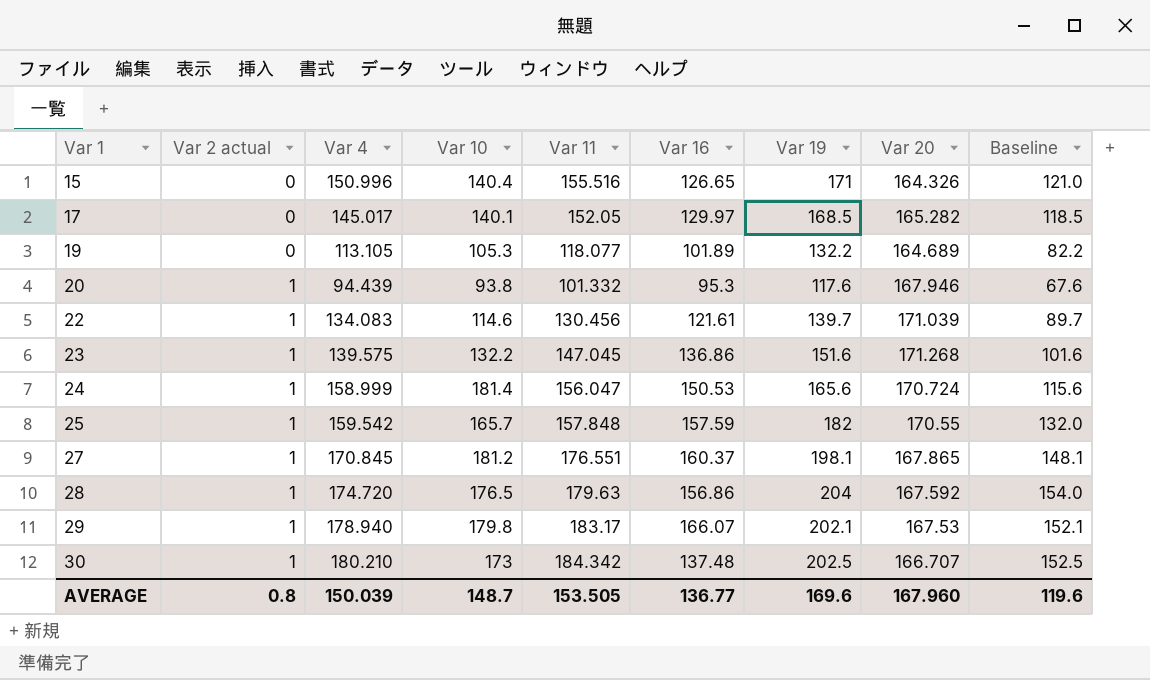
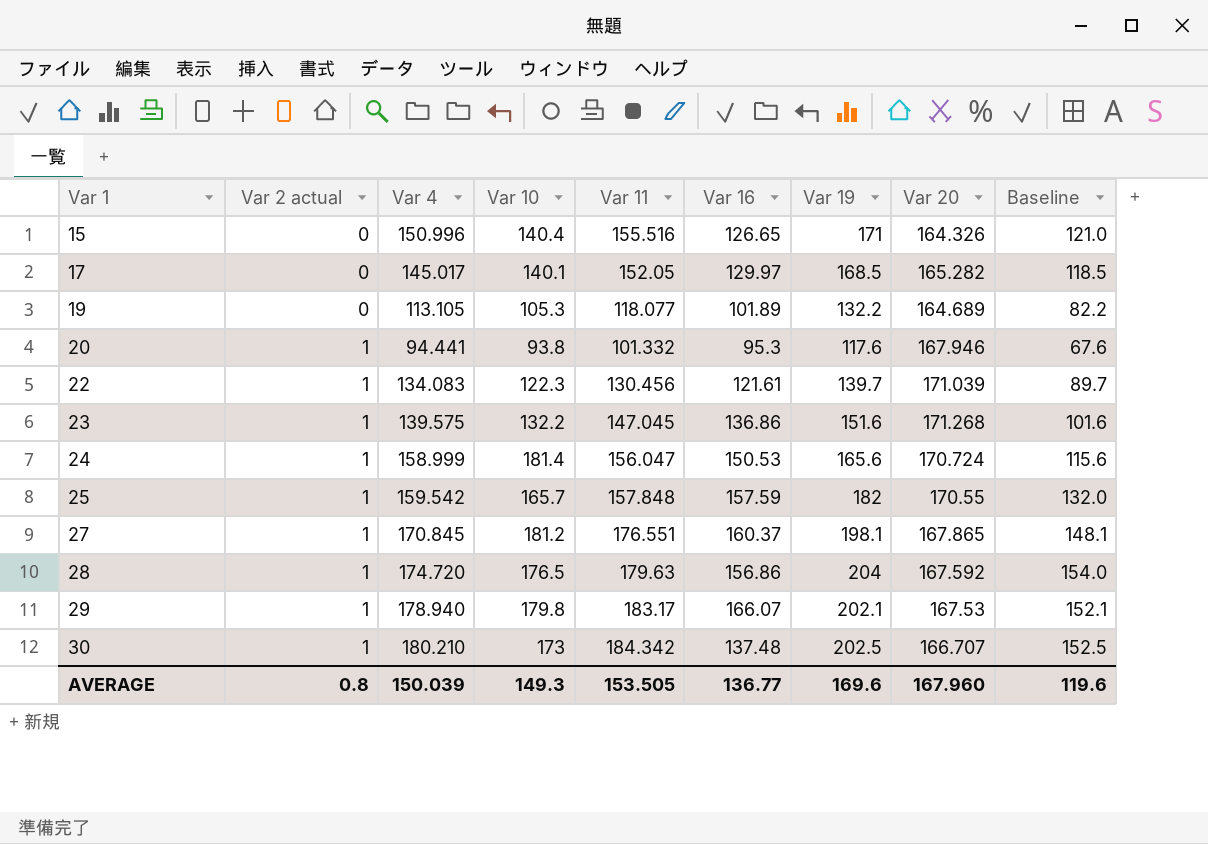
20 | Var 4: 94.439 -> 94.441
22 | Var 10: 114.6 -> 122.3
AVERAGE | Var 10: 148.7 -> 149.3

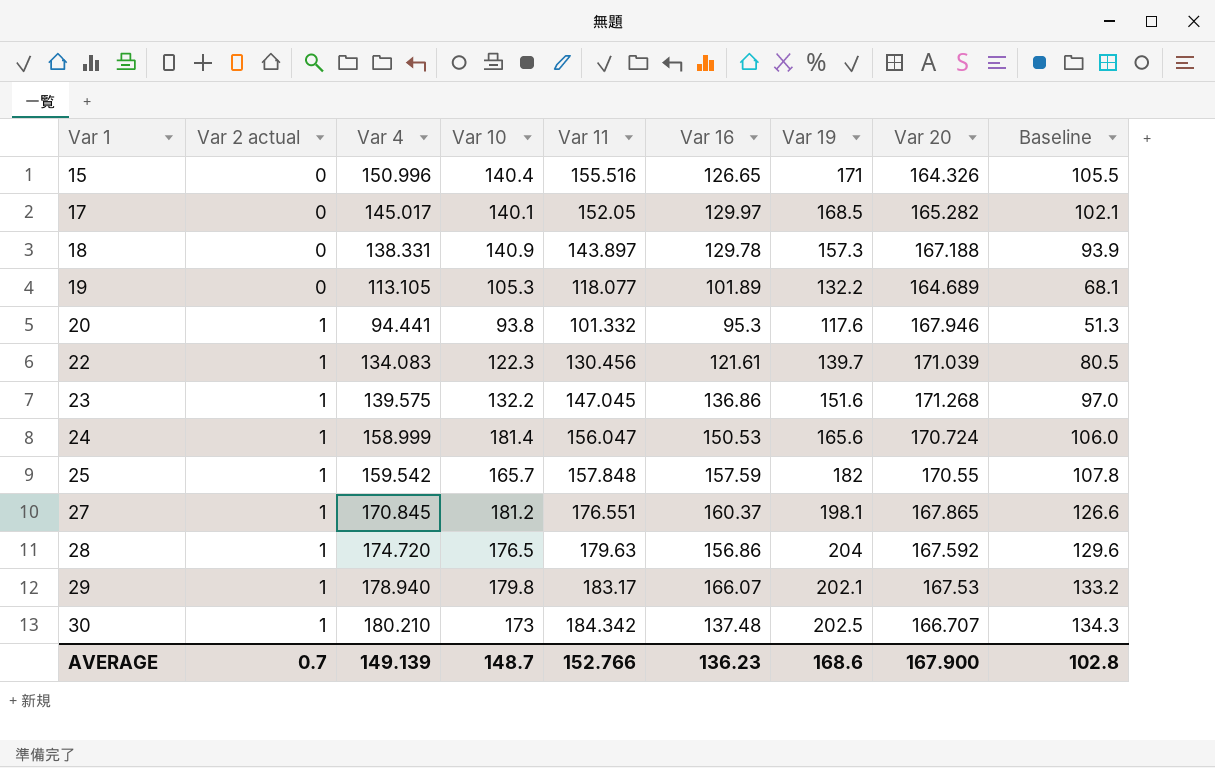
column Baseline | formula: [Var 19] - 50 -> [Var 11] - 50
row 18: none -> 0 | 138.331 | 140.9 | 143.897 | 129.78 | 157.3 | 167.188 | 93.9
AVERAGE | Var 2 actual: 0.8 -> 0.7
AVERAGE | Var 4: 150.039 -> 149.139
AVERAGE | Var 10: 149.3 -> 148.7
AVERAGE | Var 11: 153.505 -> 152.766
AVERAGE | Var 16: 136.77 -> 136.23
AVERAGE | Var 19: 169.6 -> 168.6
AVERAGE | Var 20: 167.960 -> 167.900
AVERAGE | Baseline: 119.6 -> 102.8

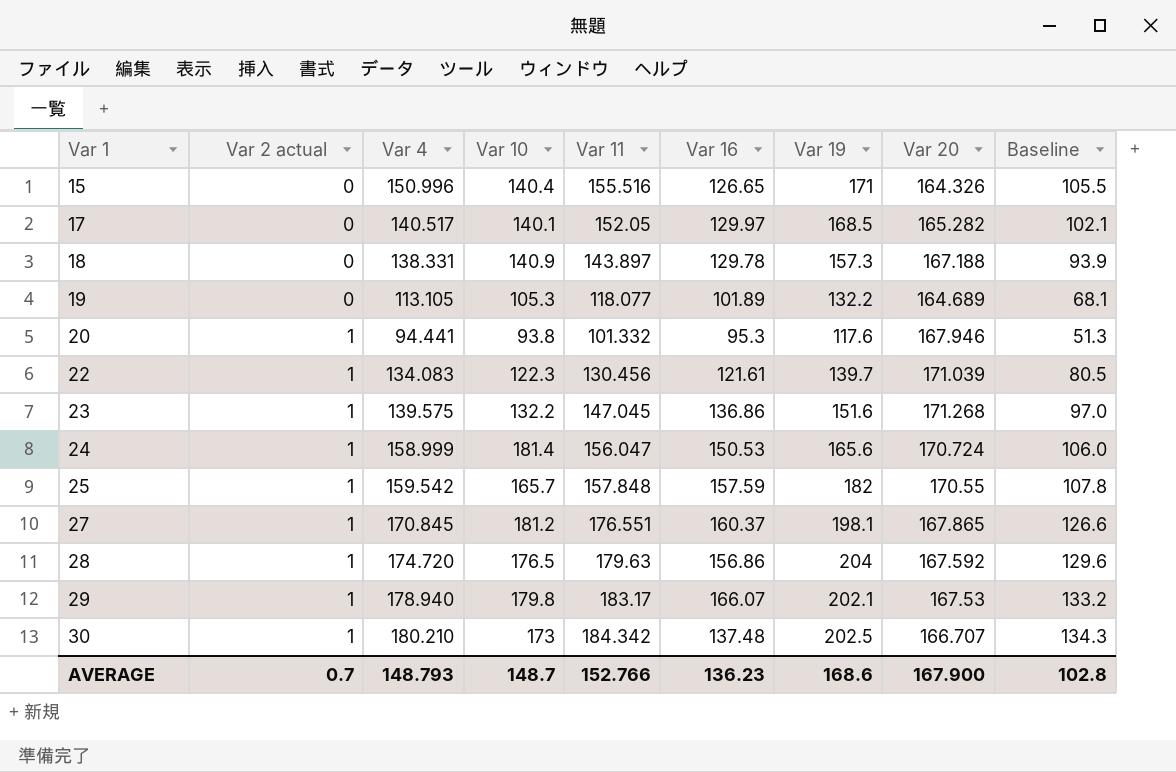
17 | Var 4: 145.017 -> 140.517
AVERAGE | Var 4: 149.139 -> 148.793

